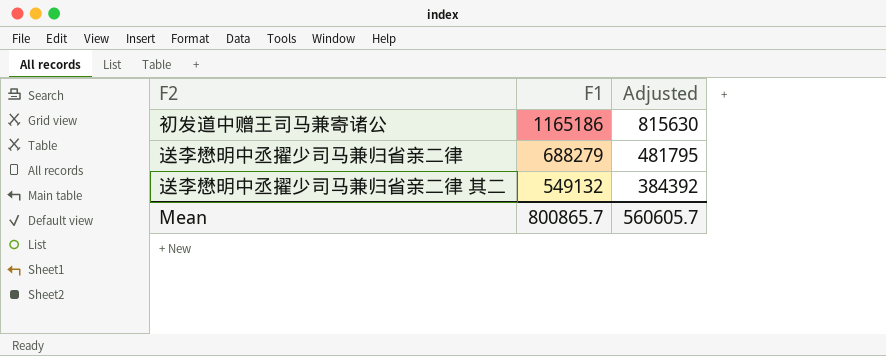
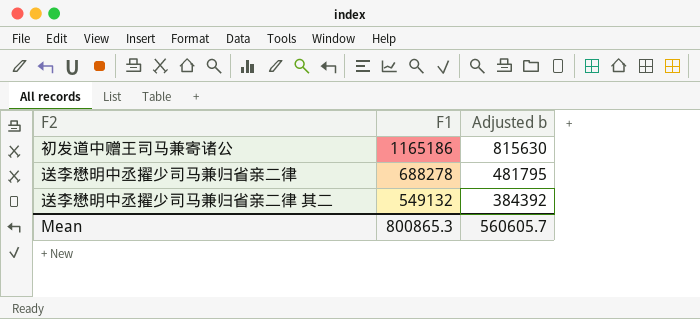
column name: Adjusted -> Adjusted b
送李懋明中丞擢少司马兼归省亲二律 | F1: 688279 -> 688278
Mean | F1: 800865.7 -> 800865.3

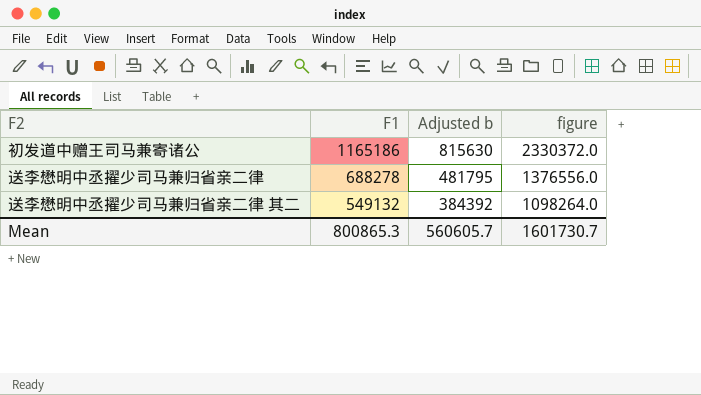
column figure | formula: none -> [F1] * 2

